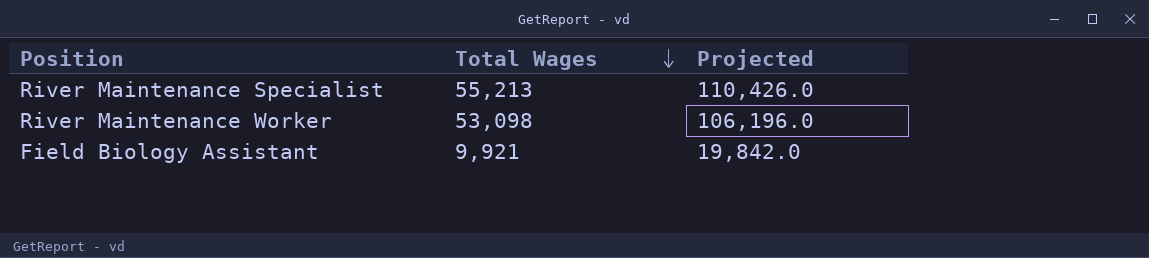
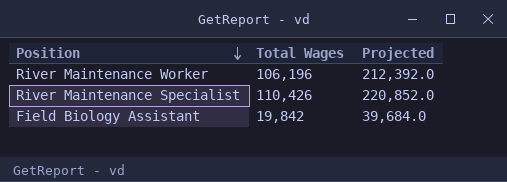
row order: Total Wages descending -> Position descending
River Maintenance Worker | Total Wages: 53,098 -> 106,196
River Maintenance Worker | Projected: 106,196.0 -> 212,392.0
River Maintenance Specialist | Total Wages: 55,213 -> 110,426
River Maintenance Specialist | Projected: 110,426.0 -> 220,852.0
Field Biology Assistant | Total Wages: 9,921 -> 19,842
Field Biology Assistant | Projected: 19,842.0 -> 39,684.0

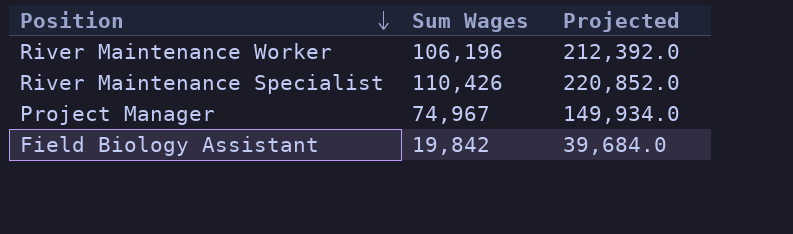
column name: Total Wages -> Sum Wages
row Project Manager: none -> 74,967 | 149,934.0

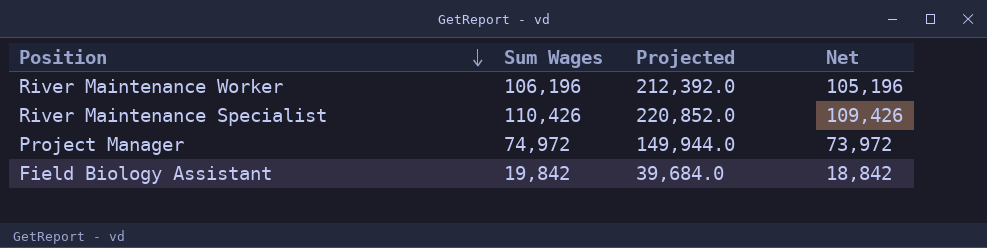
column Net | formula: none -> [Sum Wages] - 1000
Project Manager | Sum Wages: 74,967 -> 74,972
Project Manager | Projected: 149,934.0 -> 149,944.0

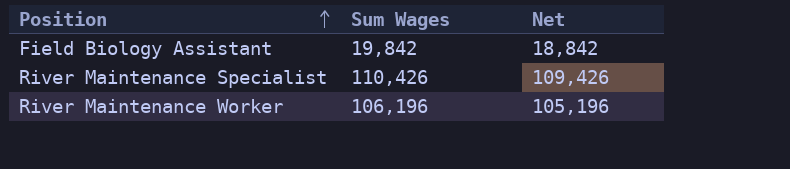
row order: Position descending -> Position ascending
column Projected | formula: [Sum Wages] * 2 -> none
row Project Manager: 74,972 | 149,944.0 | 73,972 -> none

